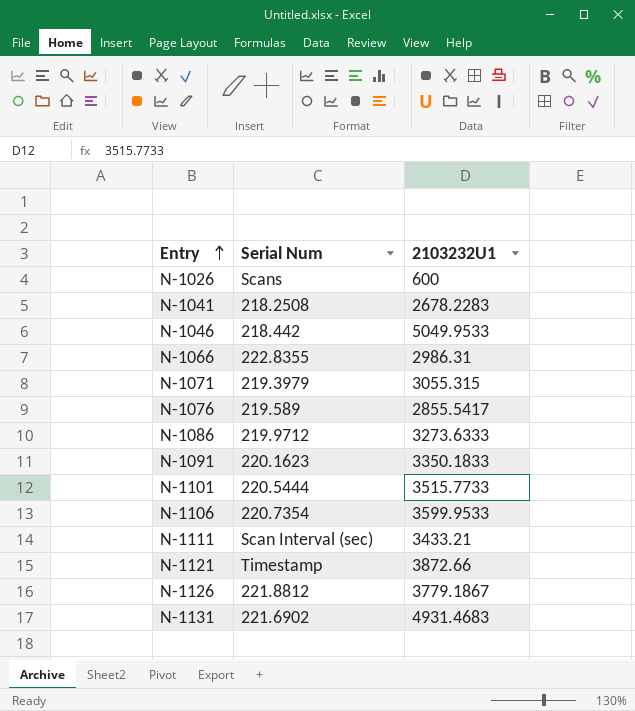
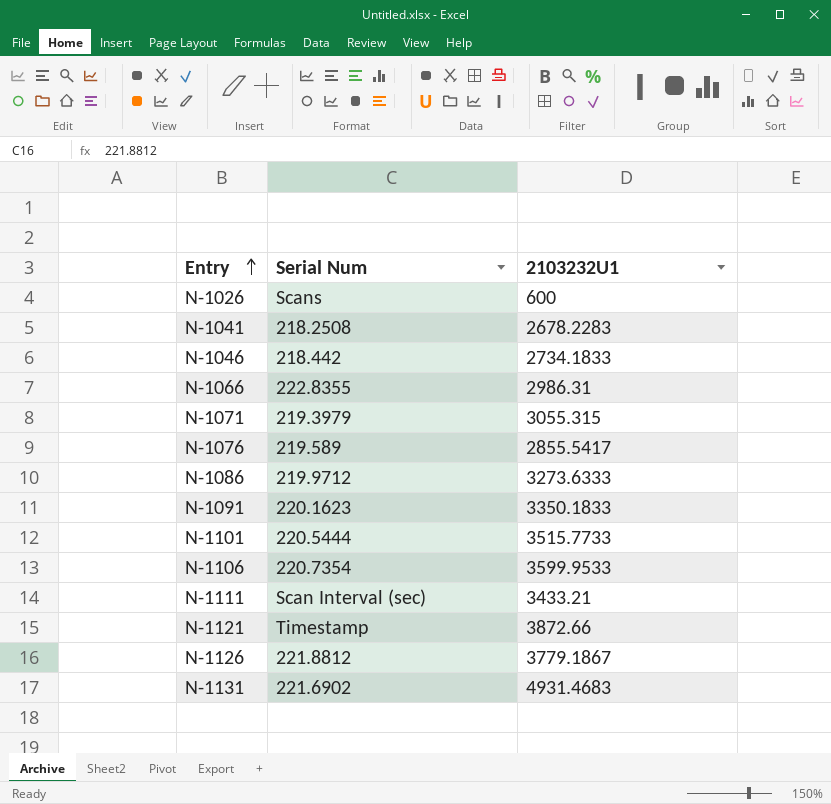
N-1046 | 2103232U1: 5049.9533 -> 2734.1833

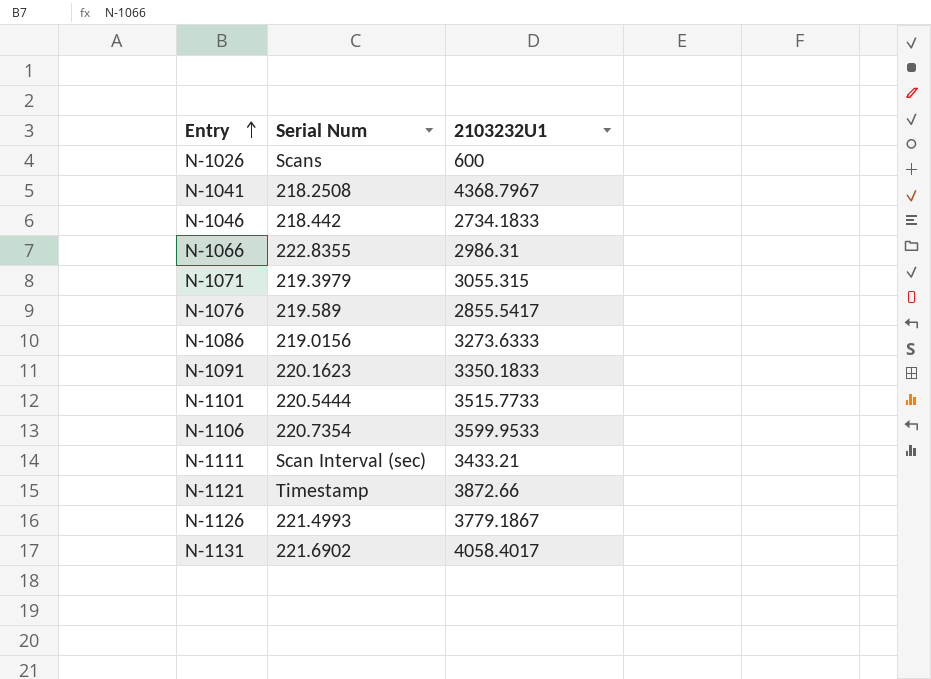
N-1041 | 2103232U1: 2678.2283 -> 4368.7967
N-1086 | Serial Num: 219.9712 -> 219.0156
N-1126 | Serial Num: 221.8812 -> 221.4993
N-1131 | 2103232U1: 4931.4683 -> 4058.4017

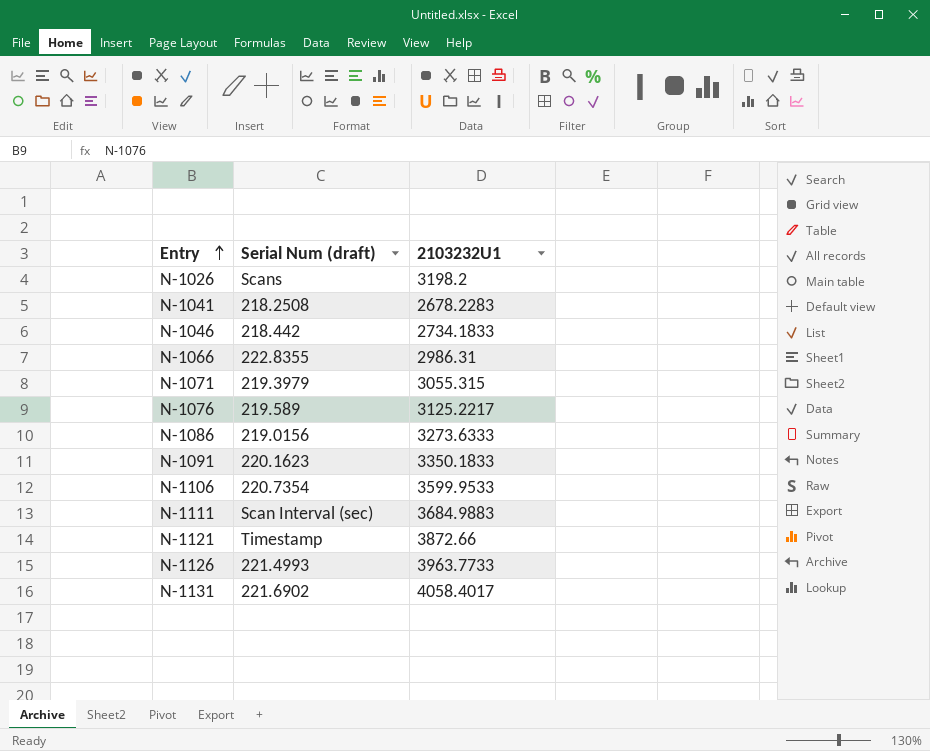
column name: Serial Num -> Serial Num (draft)
row N-1101: 220.5444 | 3515.7733 -> none
N-1026 | 2103232U1: 600 -> 3198.2
N-1041 | 2103232U1: 4368.7967 -> 2678.2283
N-1076 | 2103232U1: 2855.5417 -> 3125.2217
N-1111 | 2103232U1: 3433.21 -> 3684.9883
N-1126 | 2103232U1: 3779.1867 -> 3963.7733

